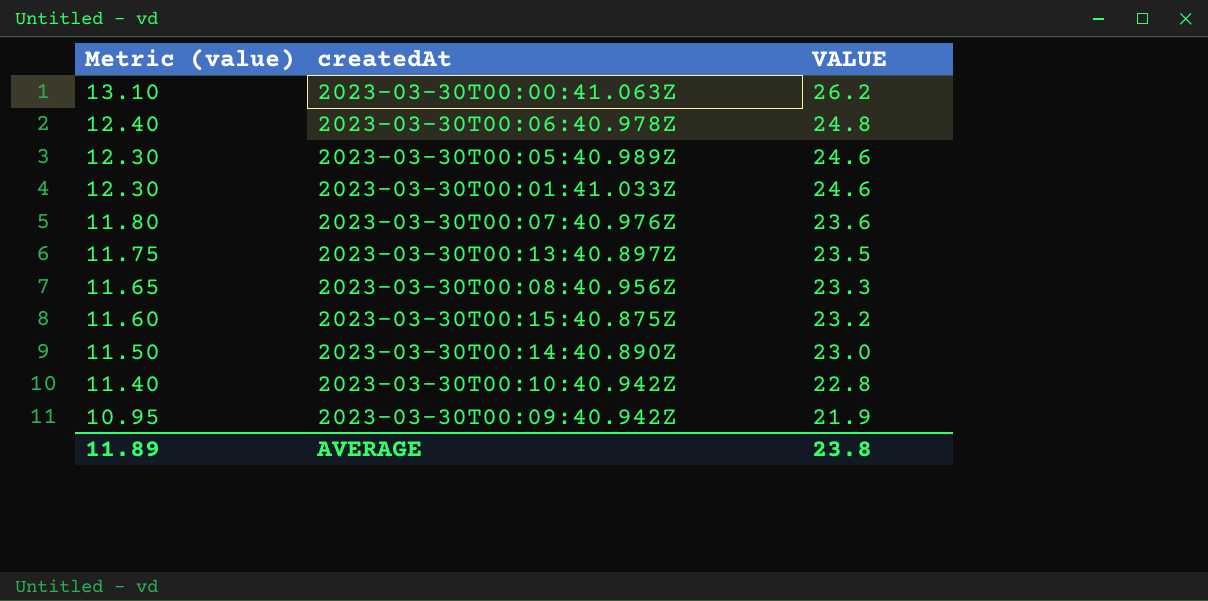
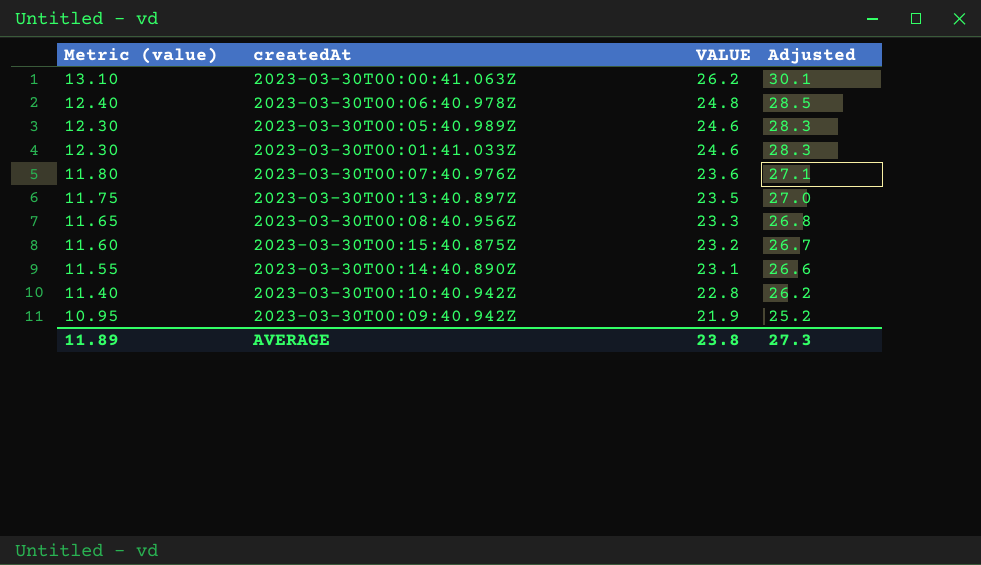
column Adjusted | formula: none -> [VALUE] * 1.15
2023-03-30T00:14:40.890Z | Metric (value): 11.50 -> 11.55
2023-03-30T00:14:40.890Z | VALUE: 23.0 -> 23.1

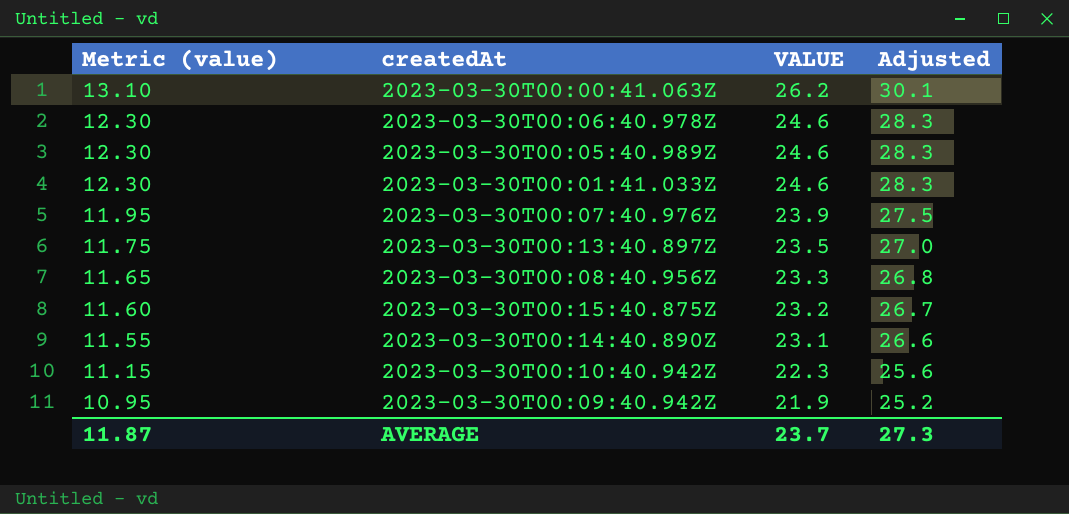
2023-03-30T00:06:40.978Z | Metric (value): 12.40 -> 12.30
2023-03-30T00:06:40.978Z | VALUE: 24.8 -> 24.6
2023-03-30T00:06:40.978Z | Adjusted: 28.5 -> 28.3
2023-03-30T00:07:40.976Z | Metric (value): 11.80 -> 11.95
2023-03-30T00:07:40.976Z | VALUE: 23.6 -> 23.9
2023-03-30T00:07:40.976Z | Adjusted: 27.1 -> 27.5
2023-03-30T00:10:40.942Z | Metric (value): 11.40 -> 11.15
2023-03-30T00:10:40.942Z | VALUE: 22.8 -> 22.3
2023-03-30T00:10:40.942Z | Adjusted: 26.2 -> 25.6
AVERAGE | Metric (value): 11.89 -> 11.87
AVERAGE | VALUE: 23.8 -> 23.7

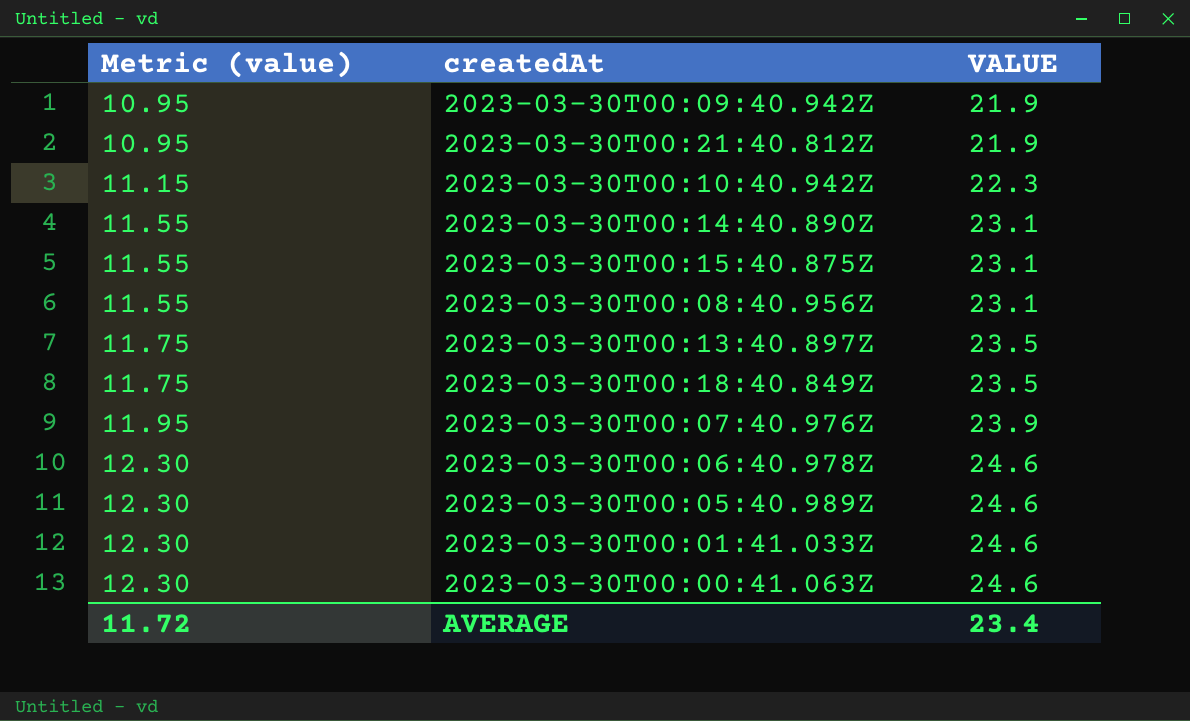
row order: Metric (value) descending -> Metric (value) ascending
column Adjusted | formula: [VALUE] * 1.15 -> none
row 2023-03-30T00:21:40.812Z: none -> 10.95 | 21.9
2023-03-30T00:15:40.875Z | Metric (value): 11.60 -> 11.55
2023-03-30T00:15:40.875Z | VALUE: 23.2 -> 23.1
2023-03-30T00:08:40.956Z | Metric (value): 11.65 -> 11.55
2023-03-30T00:08:40.956Z | VALUE: 23.3 -> 23.1
row 2023-03-30T00:18:40.849Z: none -> 11.75 | 23.5
2023-03-30T00:00:41.063Z | Metric (value): 13.10 -> 12.30
2023-03-30T00:00:41.063Z | VALUE: 26.2 -> 24.6
AVERAGE | Metric (value): 11.87 -> 11.72
AVERAGE | VALUE: 23.7 -> 23.4

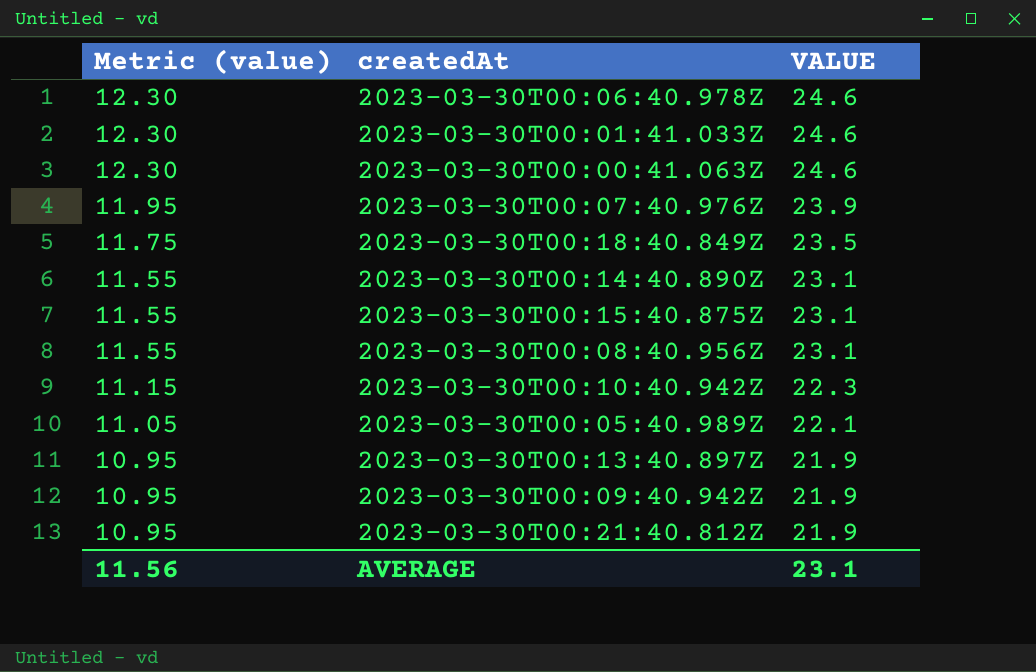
row order: Metric (value) ascending -> Metric (value) descending
2023-03-30T00:05:40.989Z | Metric (value): 12.30 -> 11.05
2023-03-30T00:05:40.989Z | VALUE: 24.6 -> 22.1
2023-03-30T00:13:40.897Z | Metric (value): 11.75 -> 10.95
2023-03-30T00:13:40.897Z | VALUE: 23.5 -> 21.9
AVERAGE | Metric (value): 11.72 -> 11.56
AVERAGE | VALUE: 23.4 -> 23.1

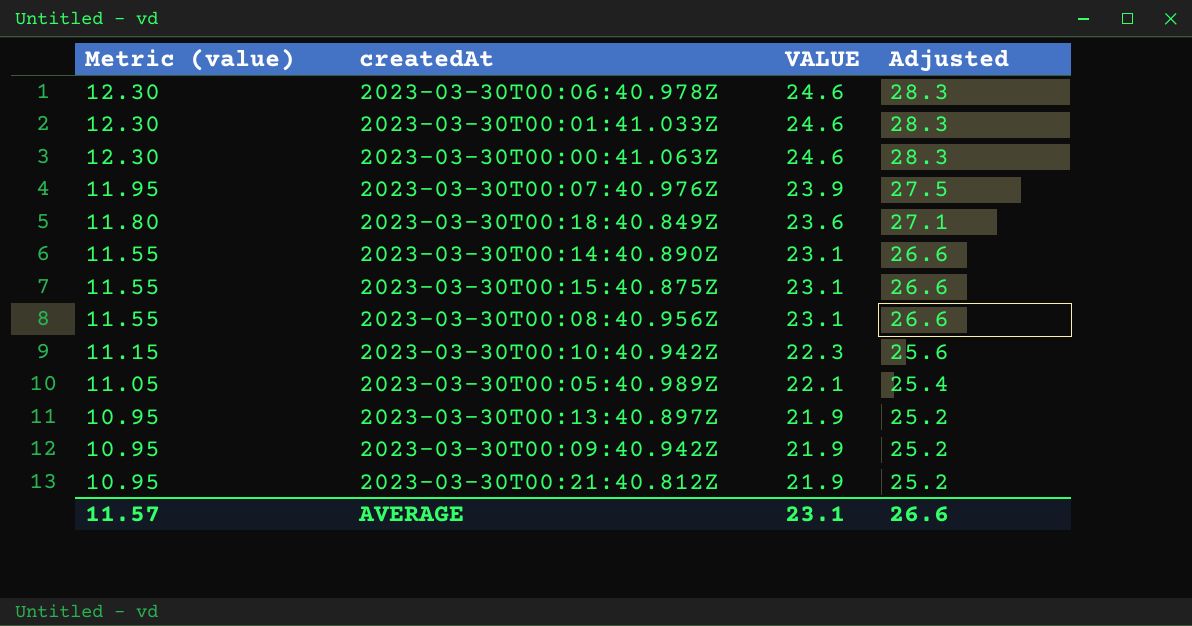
column Adjusted | formula: none -> [VALUE] * 1.15
2023-03-30T00:18:40.849Z | Metric (value): 11.75 -> 11.80
2023-03-30T00:18:40.849Z | VALUE: 23.5 -> 23.6
AVERAGE | Metric (value): 11.56 -> 11.57

